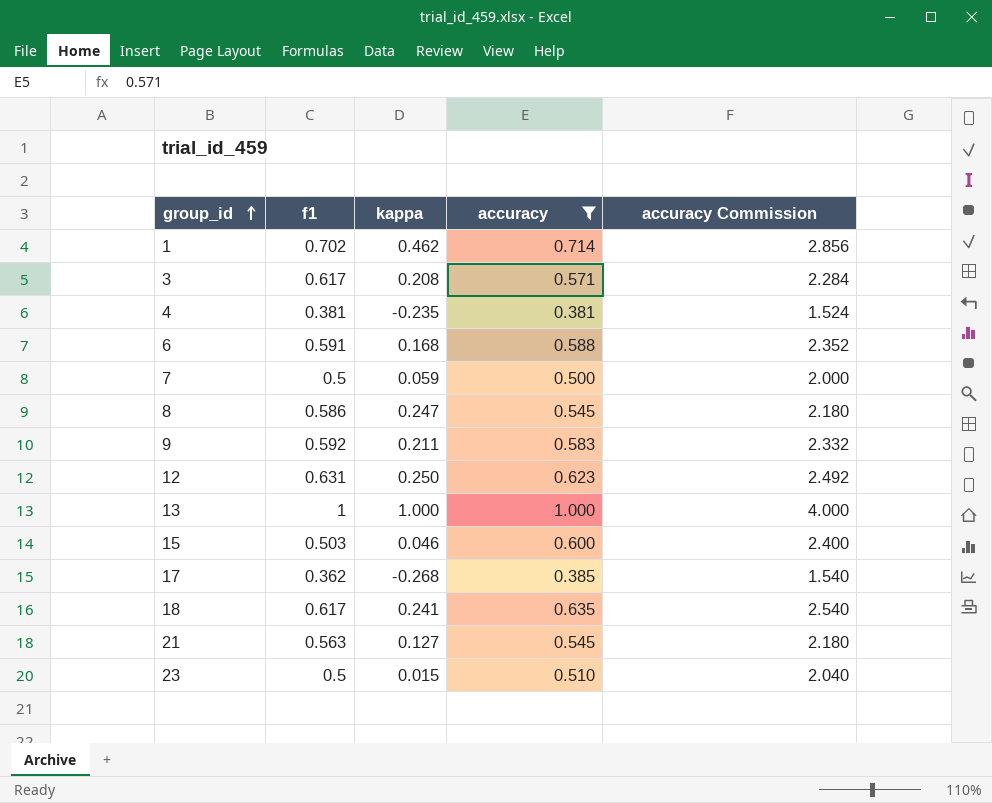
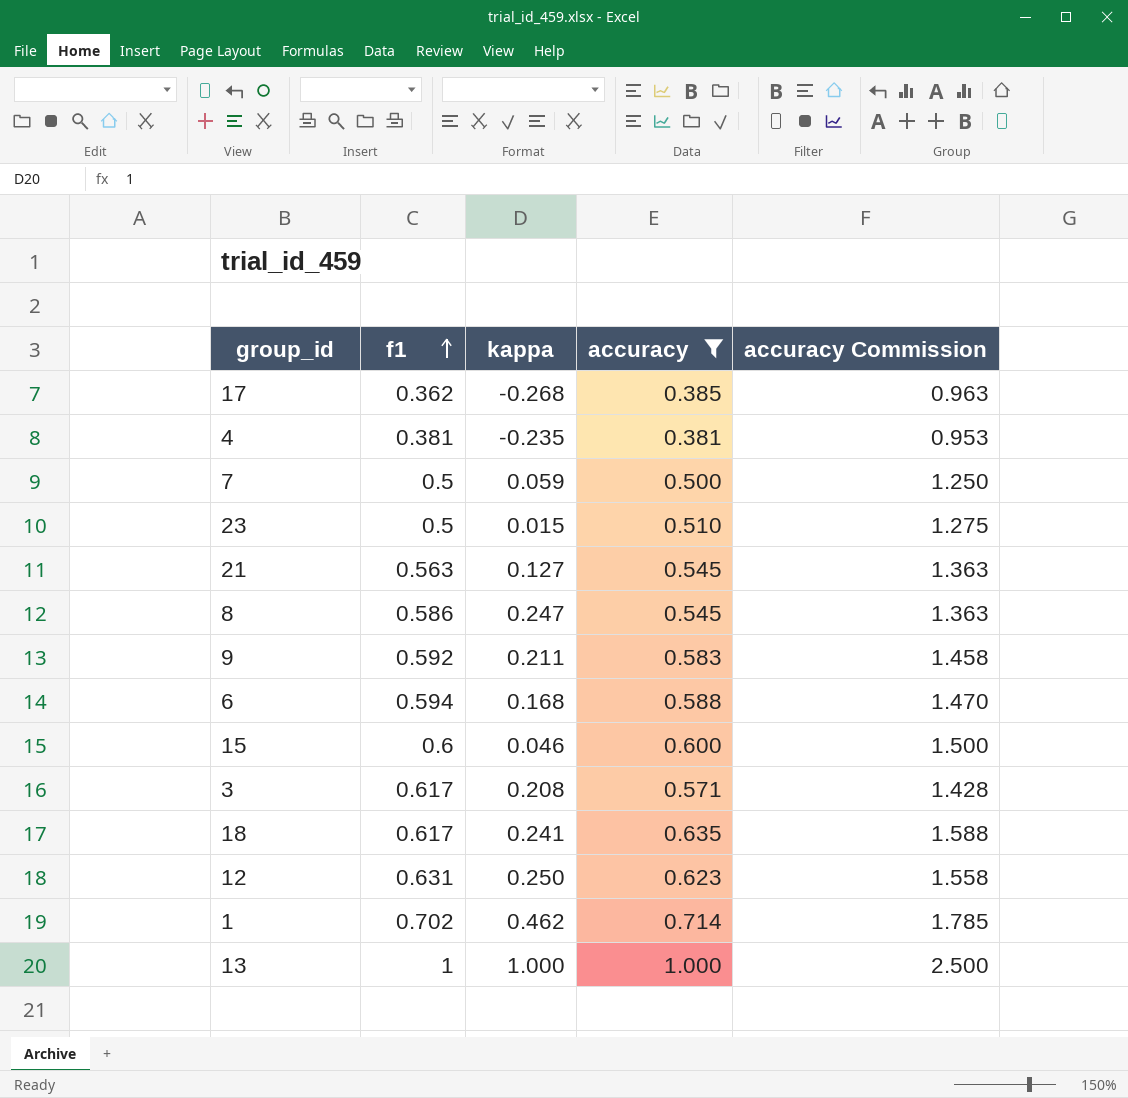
row order: group_id ascending -> f1 ascending
column accuracy Commission | formula: [accuracy] * 4 -> [accuracy] * 2.5
6 | f1: 0.591 -> 0.594
15 | f1: 0.503 -> 0.6

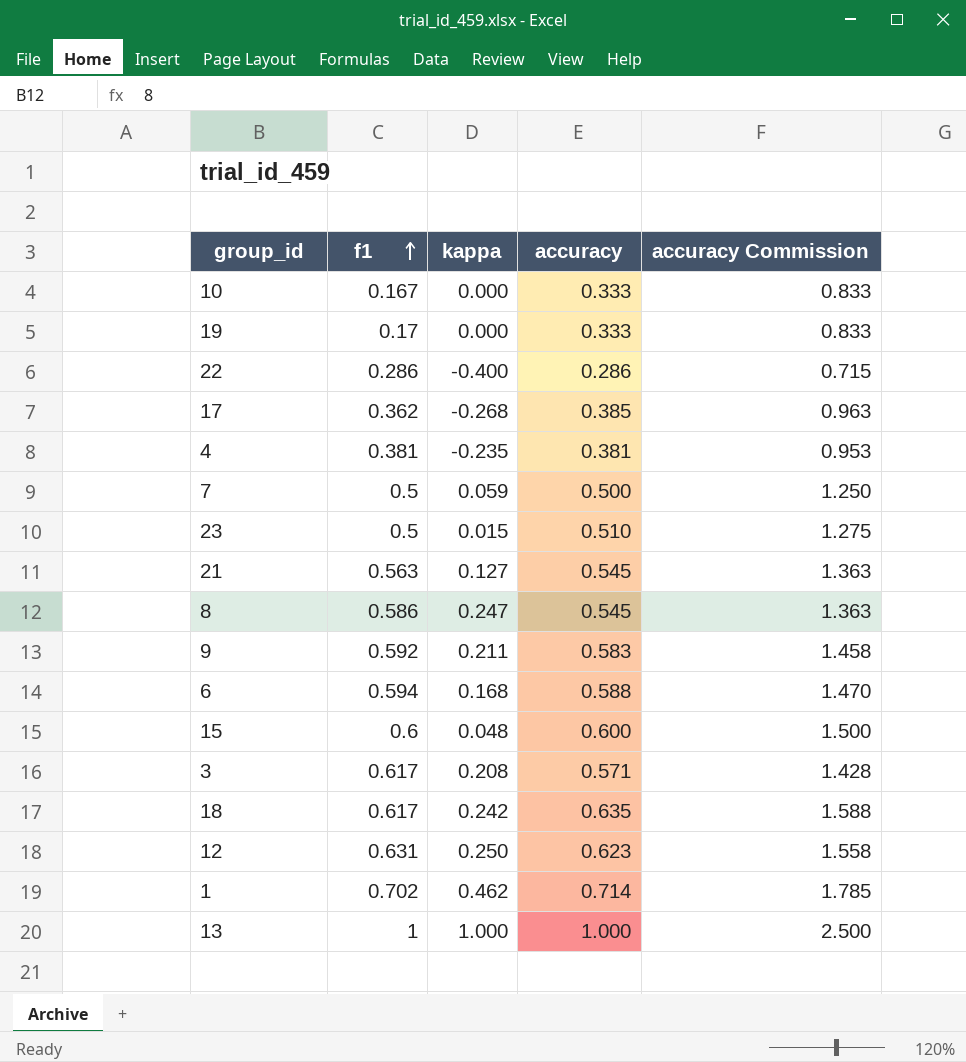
filter: accuracy >= 0.381 -> none
15 | kappa: 0.046 -> 0.048
18 | kappa: 0.241 -> 0.242

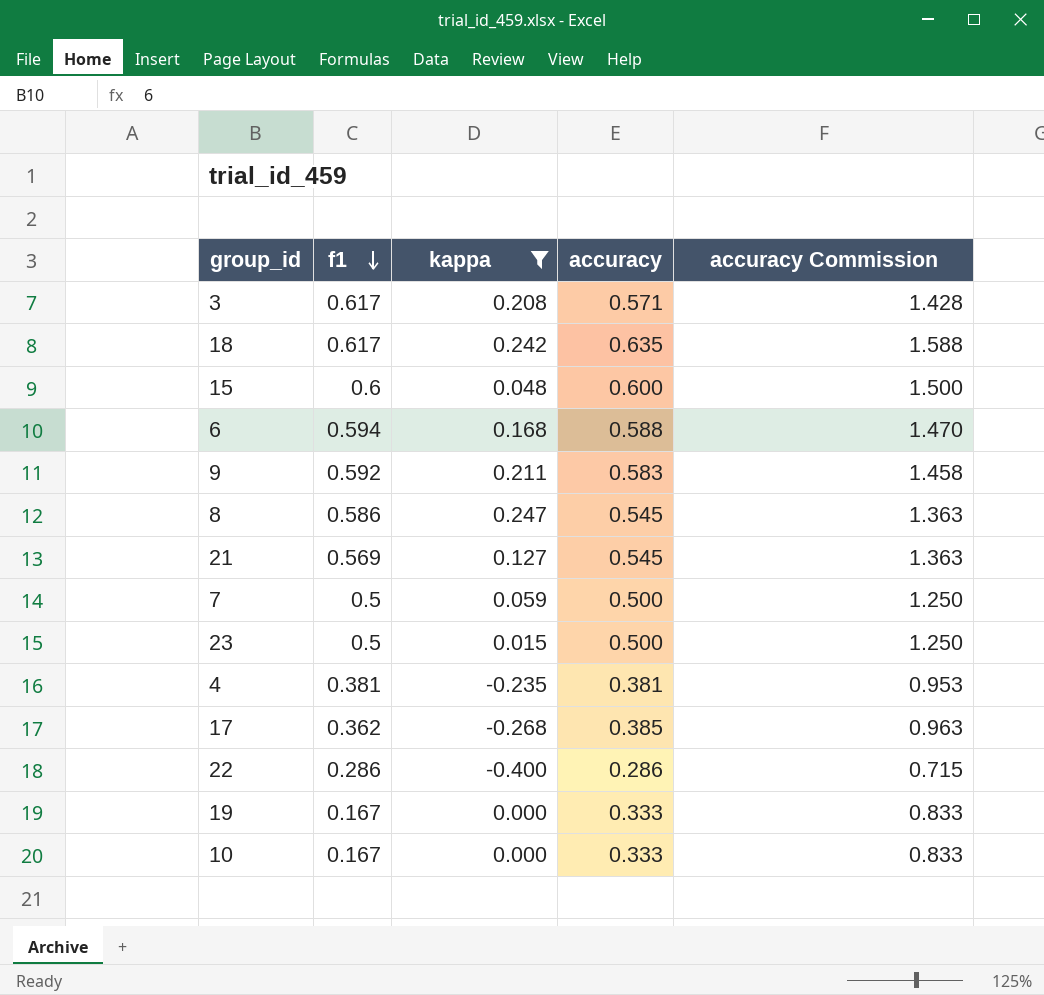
filter: none -> kappa <= 0.247
row order: f1 ascending -> f1 descending
21 | f1: 0.563 -> 0.569
23 | accuracy: 0.510 -> 0.500
23 | accuracy Commission: 1.275 -> 1.250
19 | f1: 0.17 -> 0.167

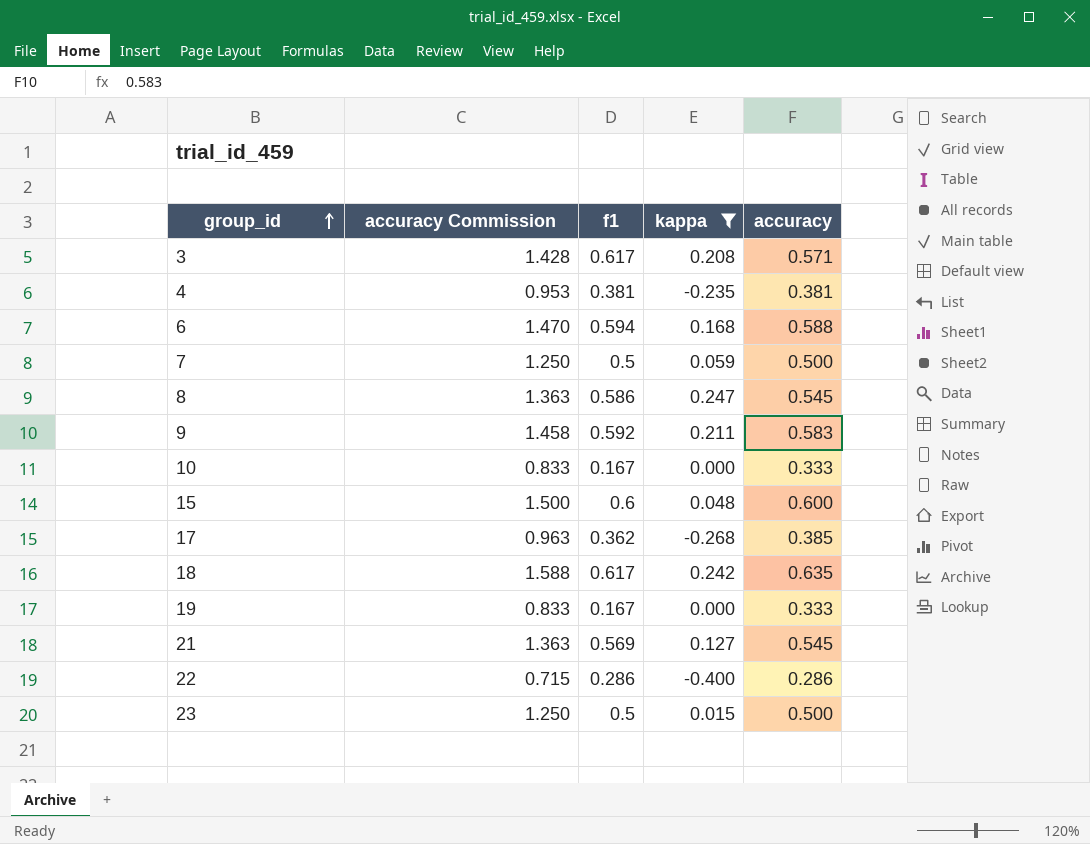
row order: f1 descending -> group_id ascending
column accuracy Commission | position: 5 -> 2

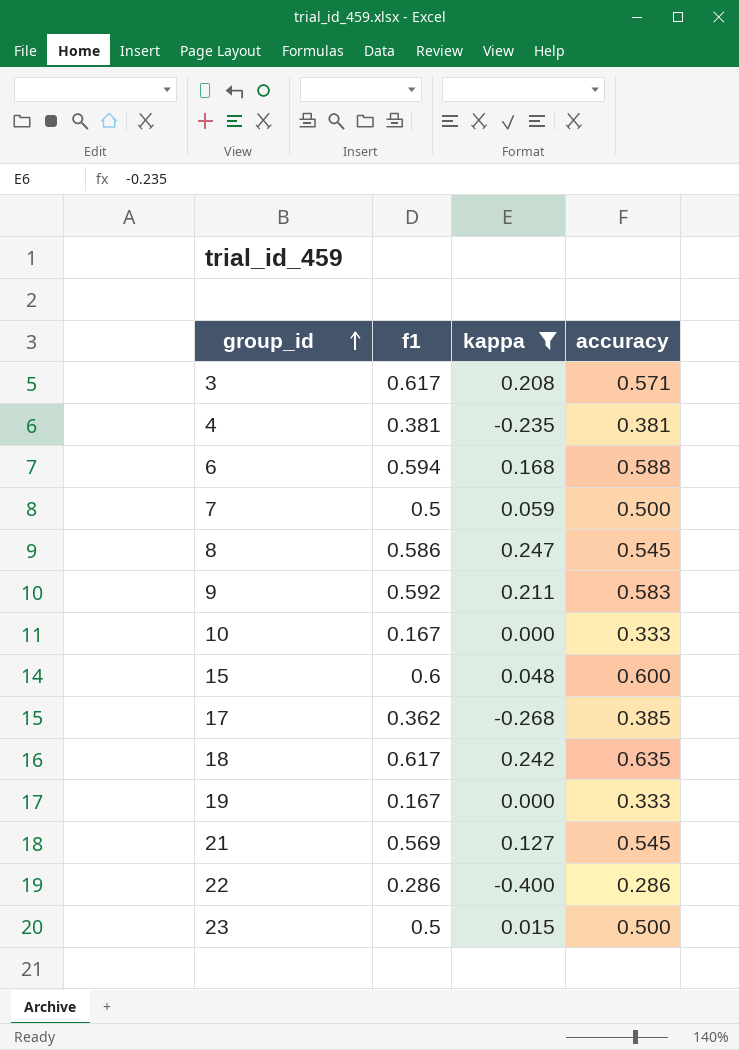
column accuracy Commission | formula: [accuracy] * 2.5 -> none

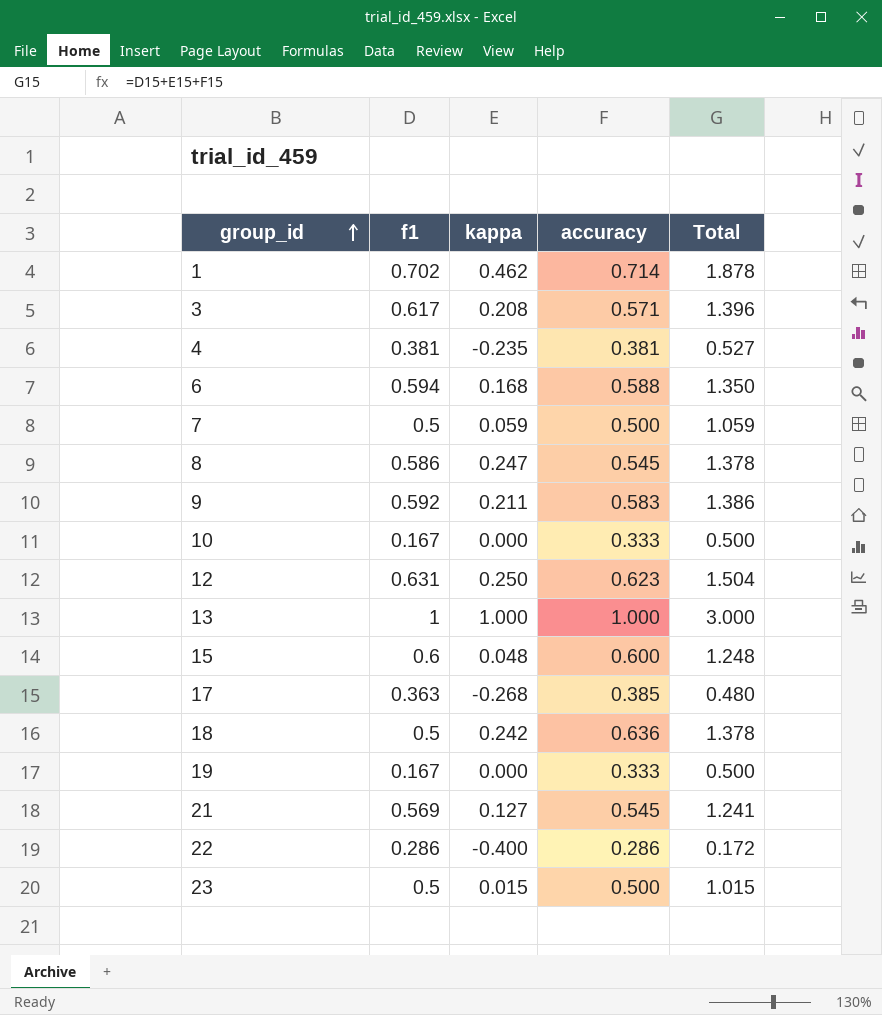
filter: kappa <= 0.247 -> none
column Total | formula: none -> [f1] + [kappa] + [accuracy]
17 | f1: 0.362 -> 0.363
18 | f1: 0.617 -> 0.5
18 | accuracy: 0.635 -> 0.636

